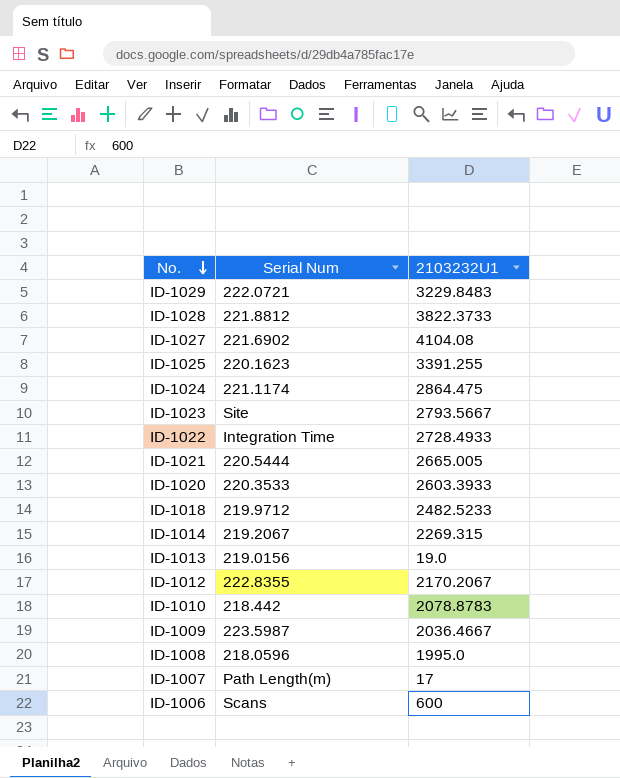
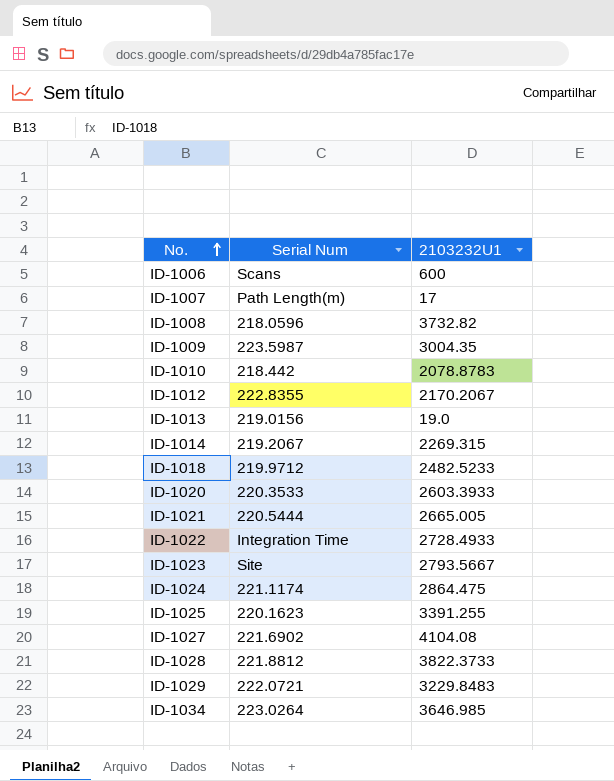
row order: No. descending -> No. ascending
ID-1008 | 2103232U1: 1995.0 -> 3732.82
ID-1009 | 2103232U1: 2036.4667 -> 3004.35
row ID-1034: none -> 223.0264 | 3646.985

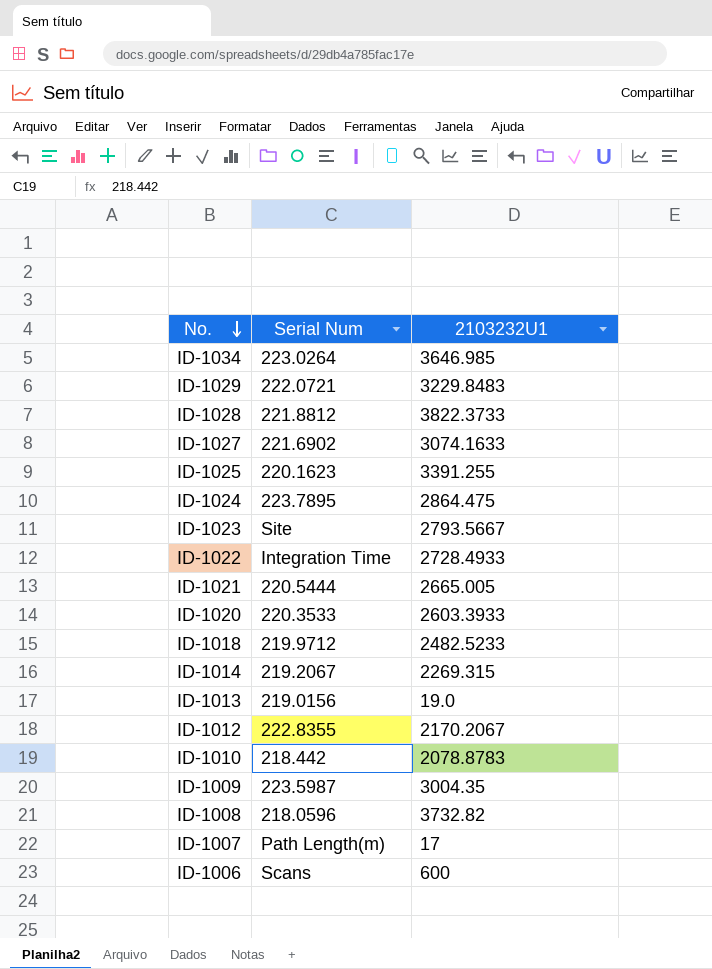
row order: No. ascending -> No. descending
ID-1027 | 2103232U1: 4104.08 -> 3074.1633
ID-1024 | Serial Num: 221.1174 -> 223.7895

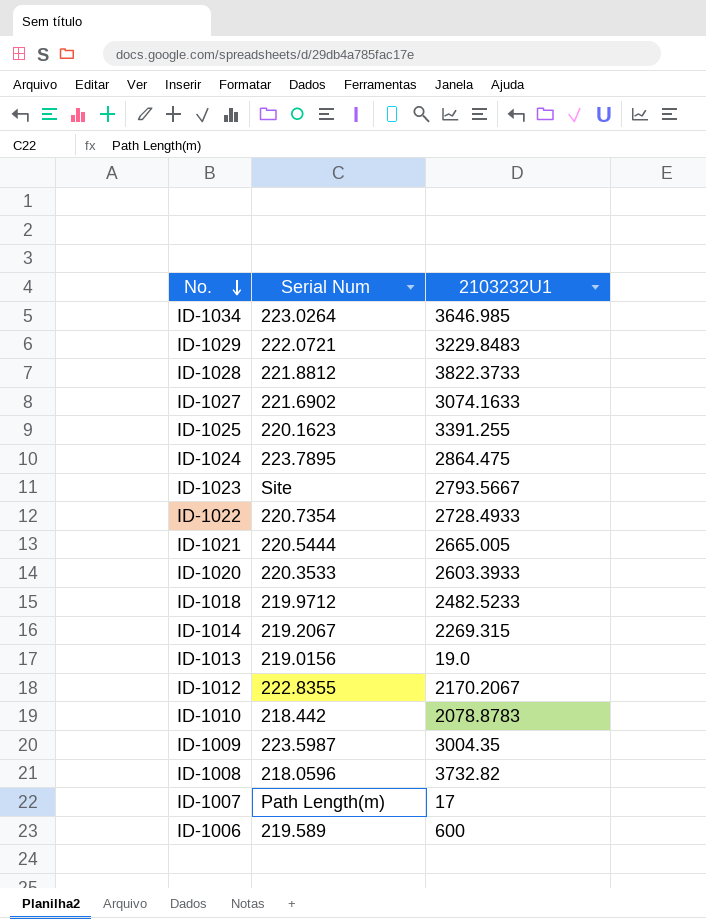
ID-1022 | Serial Num: Integration Time -> 220.7354
ID-1006 | Serial Num: Scans -> 219.589

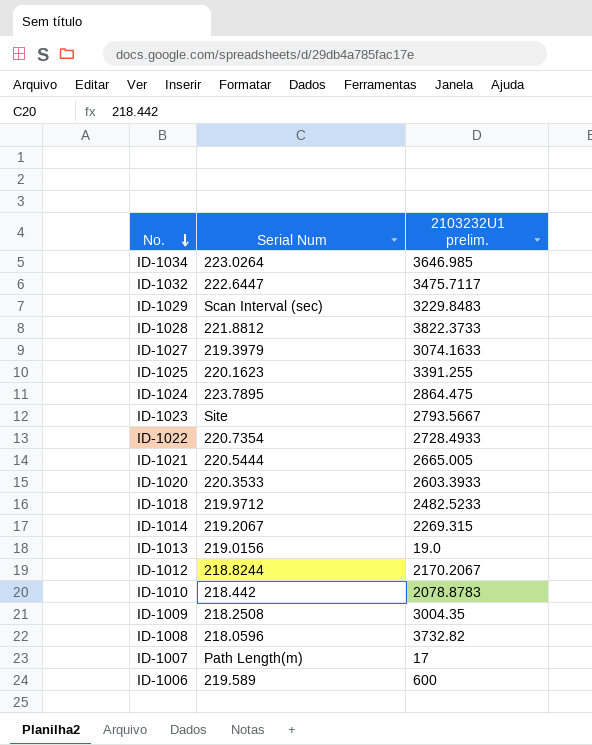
column name: 2103232U1 -> 2103232U1 prelim.
row ID-1032: none -> 222.6447 | 3475.7117
ID-1029 | Serial Num: 222.0721 -> Scan Interval (sec)
ID-1027 | Serial Num: 221.6902 -> 219.3979
ID-1012 | Serial Num: 222.8355 -> 218.8244
ID-1009 | Serial Num: 223.5987 -> 218.2508

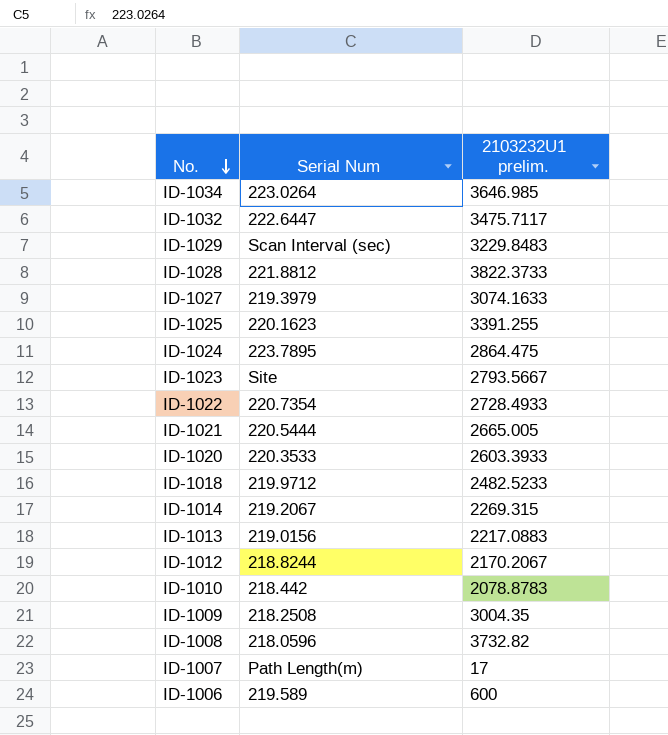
ID-1013 | 2103232U1 prelim.: 19.0 -> 2217.0883

